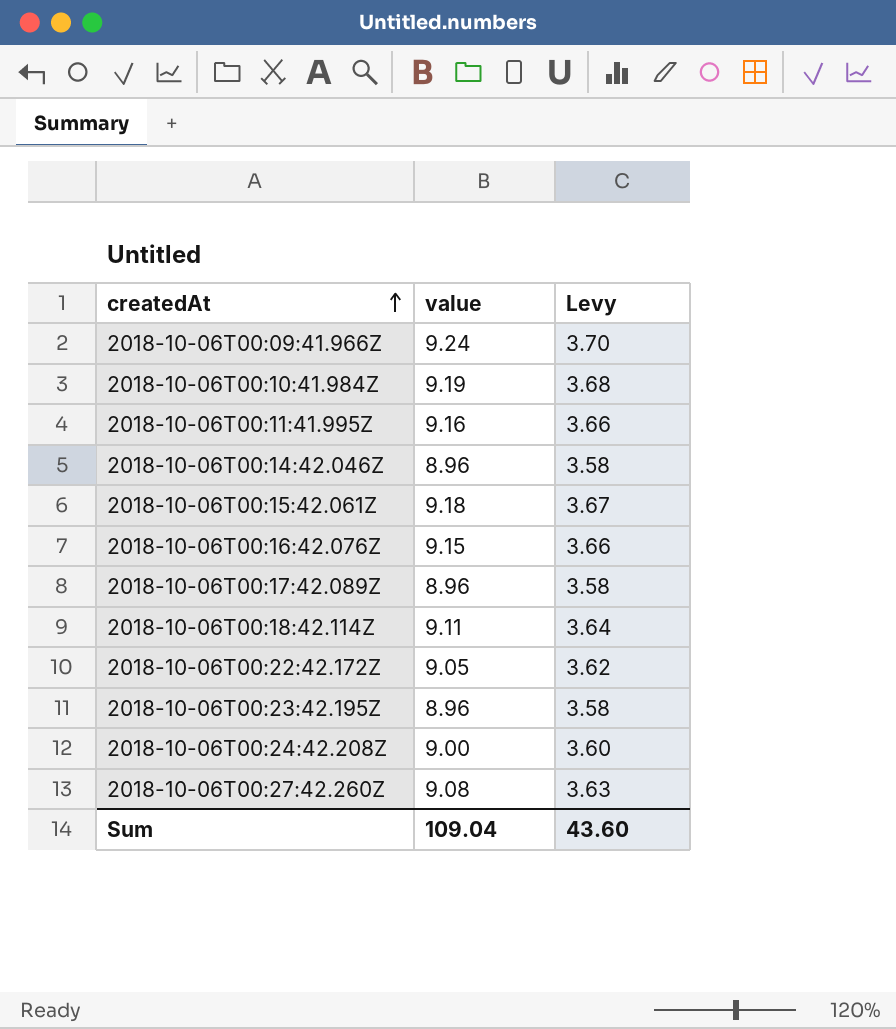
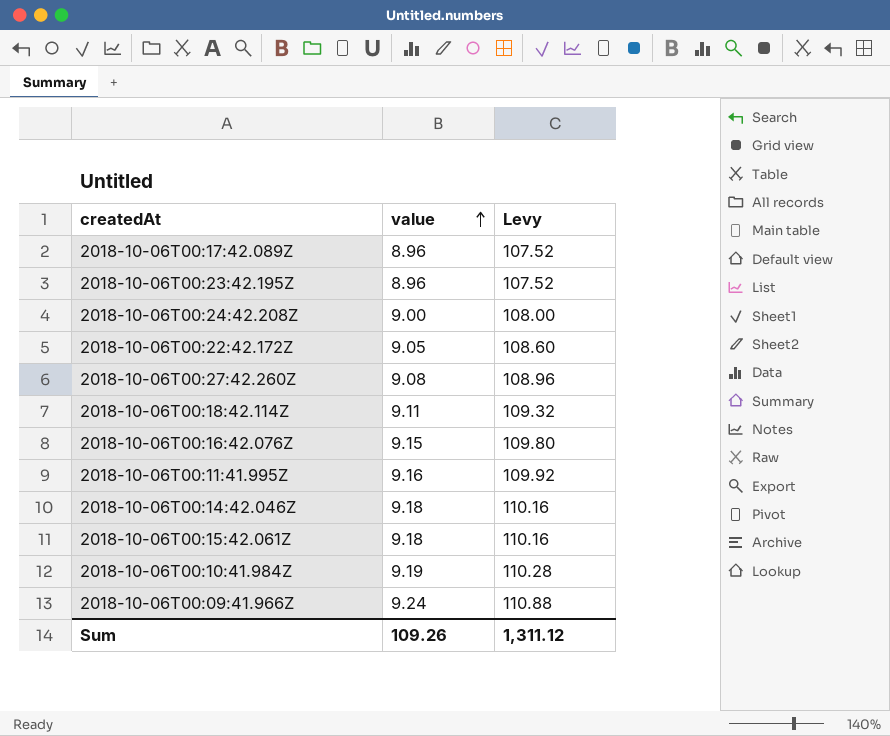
row order: createdAt ascending -> value ascending
column Levy | formula: [value] * 0.4 -> [value] * 12
2018-10-06T00:14:42.046Z | value: 8.96 -> 9.18
Sum | value: 109.04 -> 109.26
Sum | Levy: 43.60 -> 1,311.12

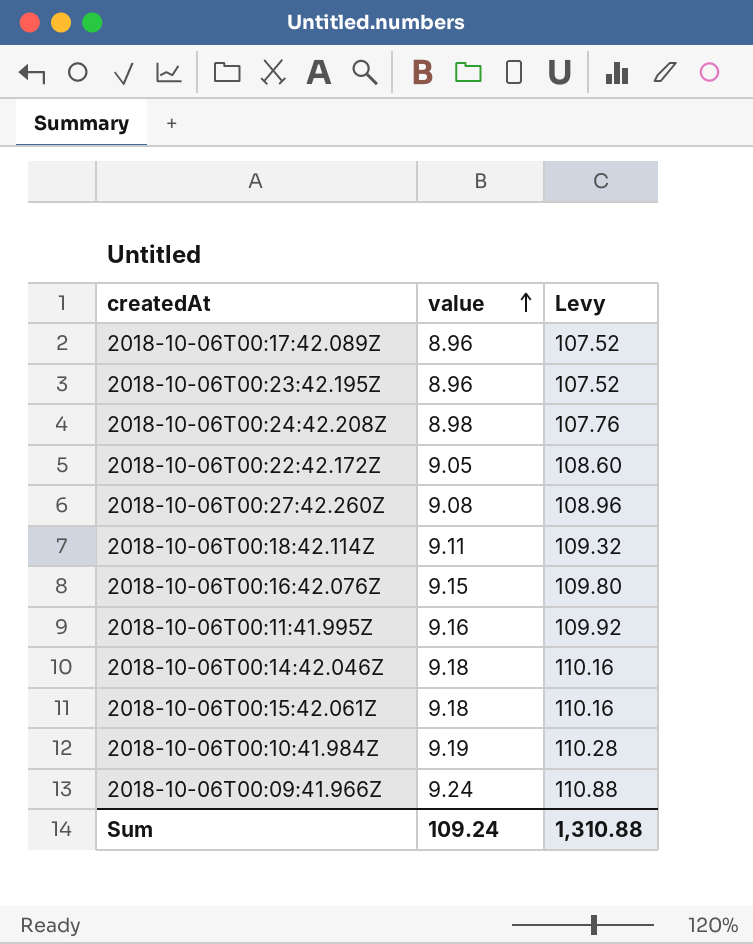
2018-10-06T00:24:42.208Z | value: 9.00 -> 8.98
2018-10-06T00:24:42.208Z | Levy: 108.00 -> 107.76
Sum | value: 109.26 -> 109.24
Sum | Levy: 1,311.12 -> 1,310.88

